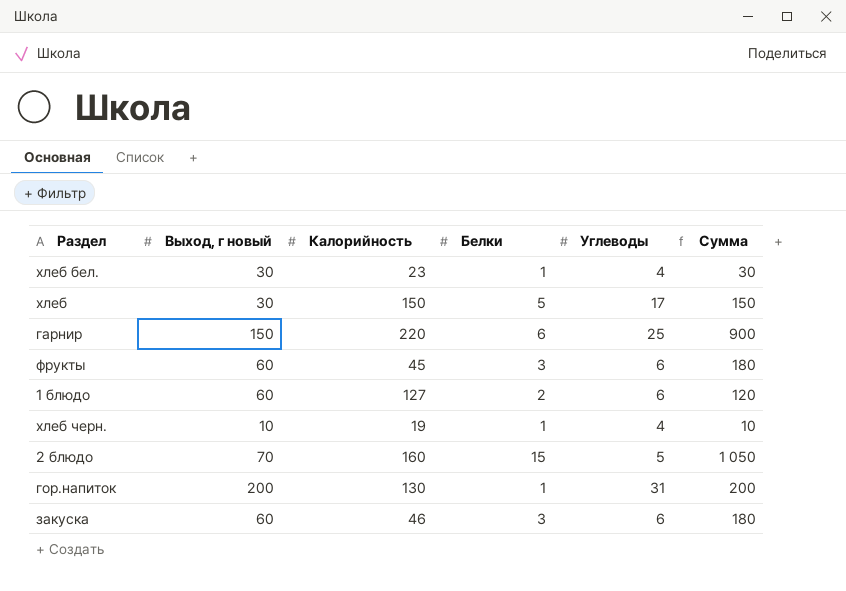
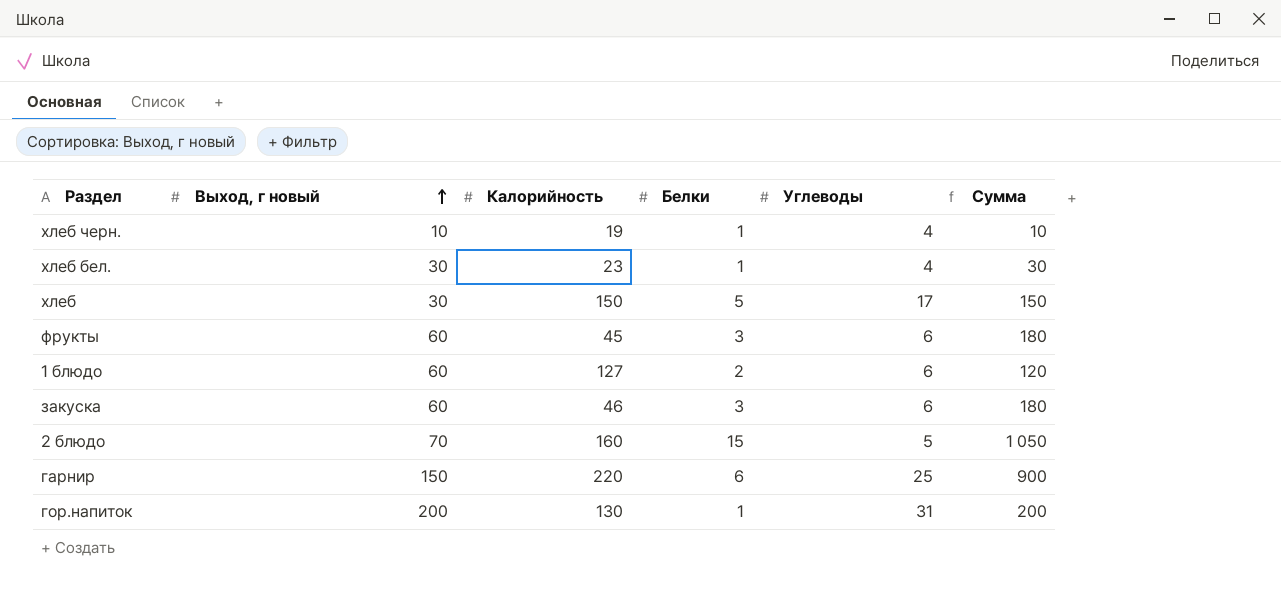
row order: none -> Выход, г новый ascending

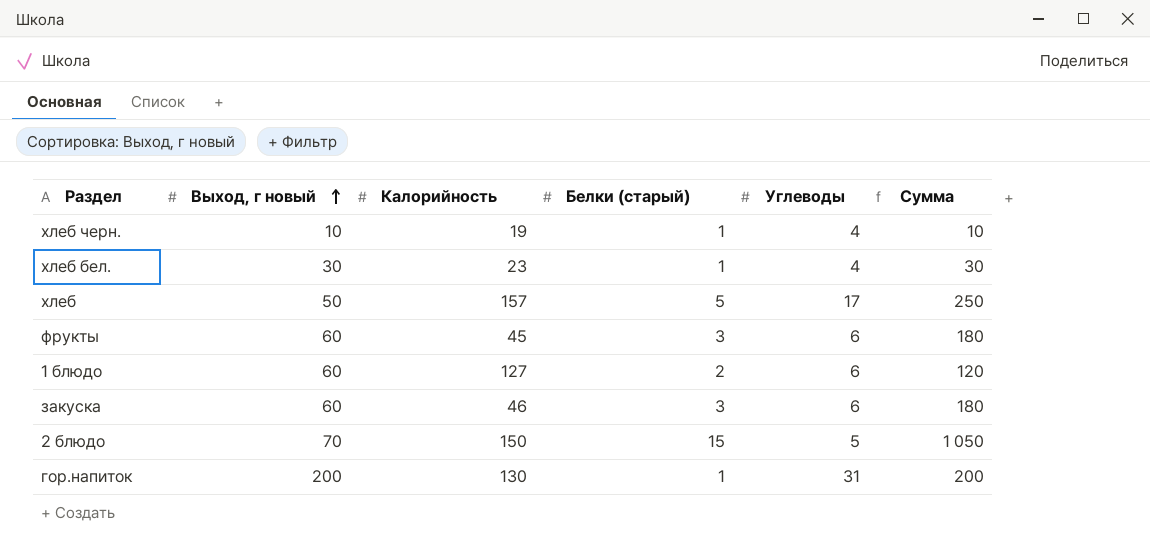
column name: Белки -> Белки (старый)
row гарнир: 150 | 220 | 6 | 25 | 900 -> none
хлеб | Выход, г новый: 30 -> 50
хлеб | Калорийность: 150 -> 157
хлеб | Сумма: 150 -> 250
2 блюдо | Калорийность: 160 -> 150

